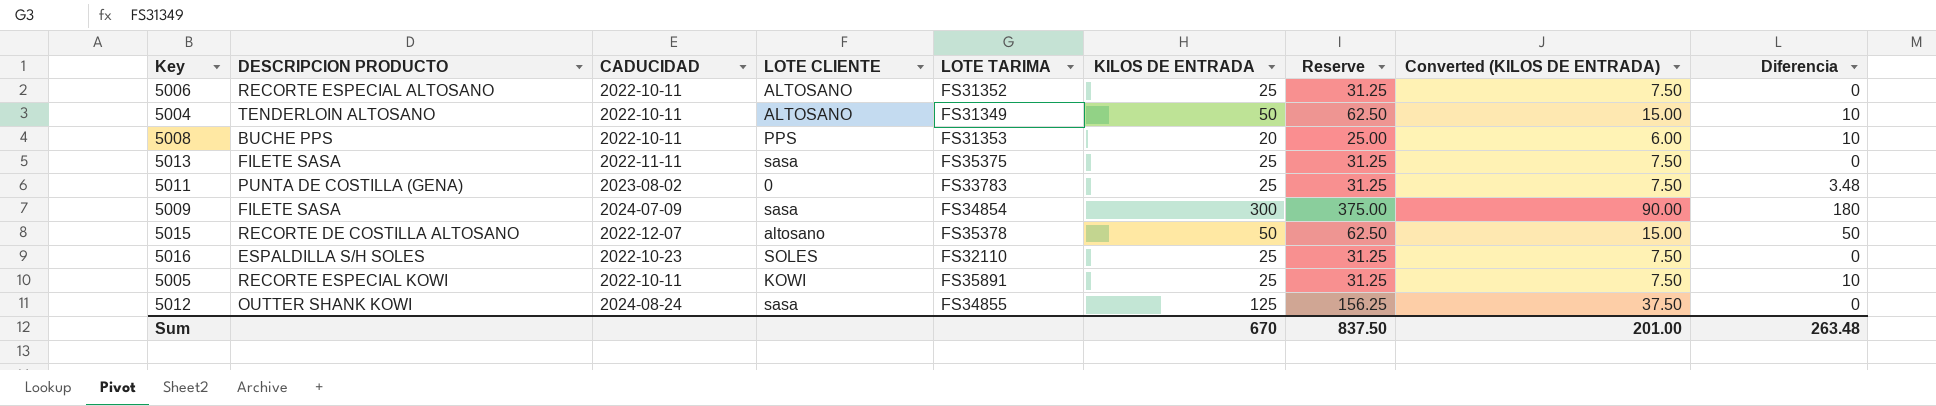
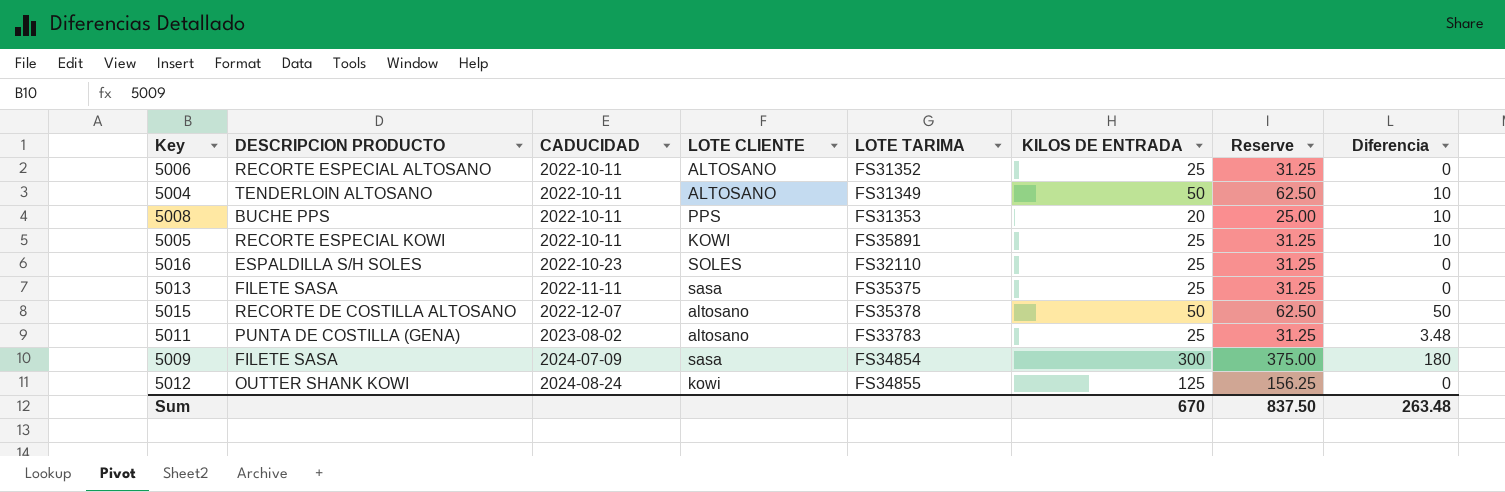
row order: none -> CADUCIDAD ascending
column Converted (KILOS DE ENTRADA) | formula: [KILOS DE ENTRADA] * 0.3 -> none
5011 | LOTE CLIENTE: 0 -> altosano
5012 | LOTE CLIENTE: sasa -> kowi

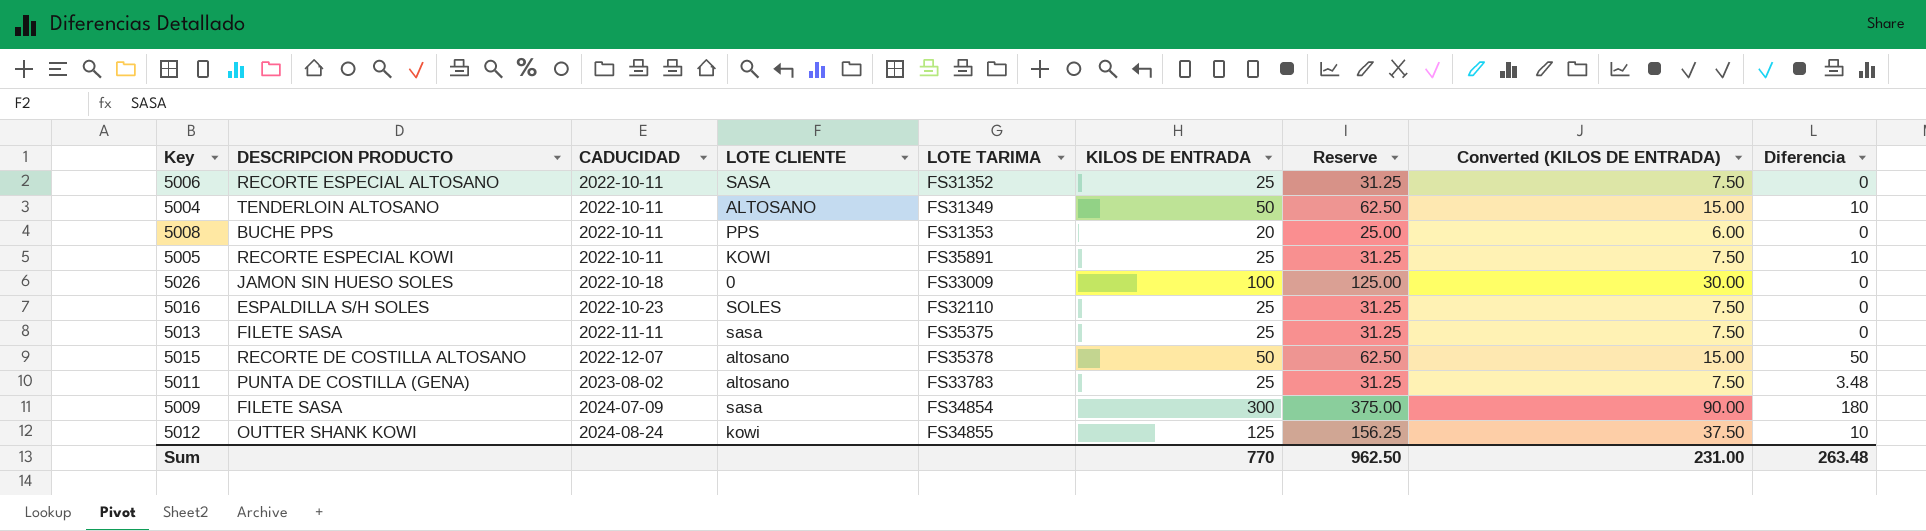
column Converted (KILOS DE ENTRADA) | formula: none -> [KILOS DE ENTRADA] * 0.3
5006 | LOTE CLIENTE: ALTOSANO -> SASA
5008 | Diferencia: 10 -> 0
row 5026: none -> JAMON SIN HUESO SOLES | 2022-10-18 | 0 | FS33009 | 100 | 125.00 | 30.00 | 0
5012 | Diferencia: 0 -> 10
Sum | KILOS DE ENTRADA: 670 -> 770
Sum | Reserve: 837.50 -> 962.50

